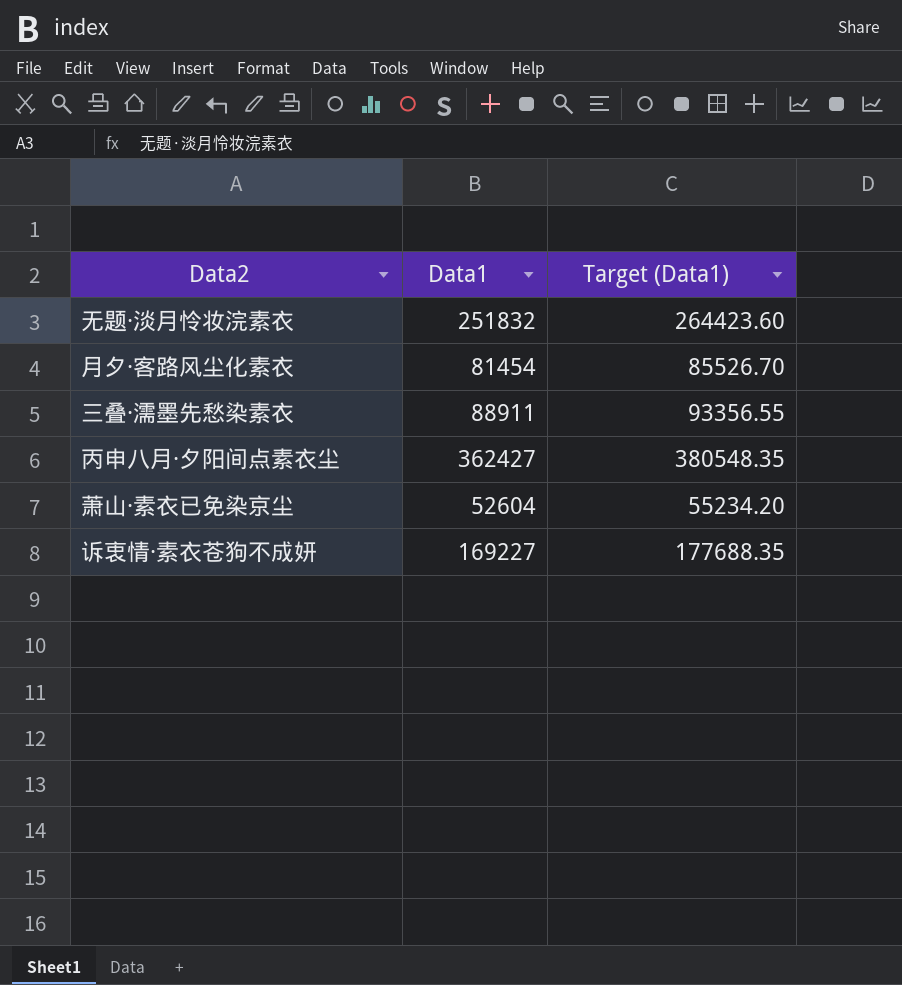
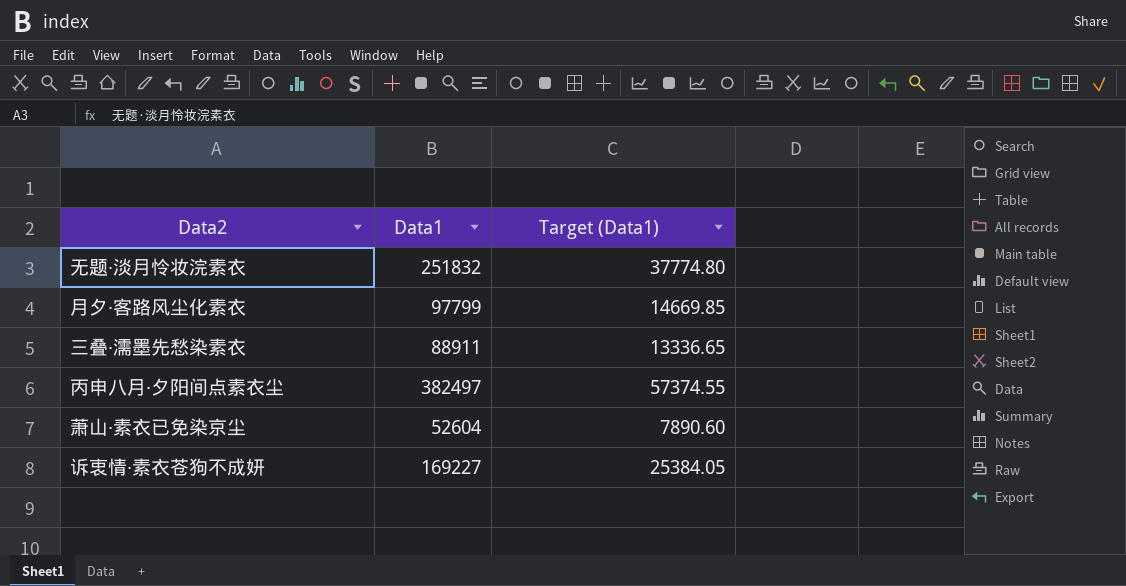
column Target (Data1) | formula: [Data1] * 1.05 -> [Data1] * 0.15
月夕·客路风尘化素衣 | Data1: 81454 -> 97799
丙申八月·夕阳间点素衣尘 | Data1: 362427 -> 382497

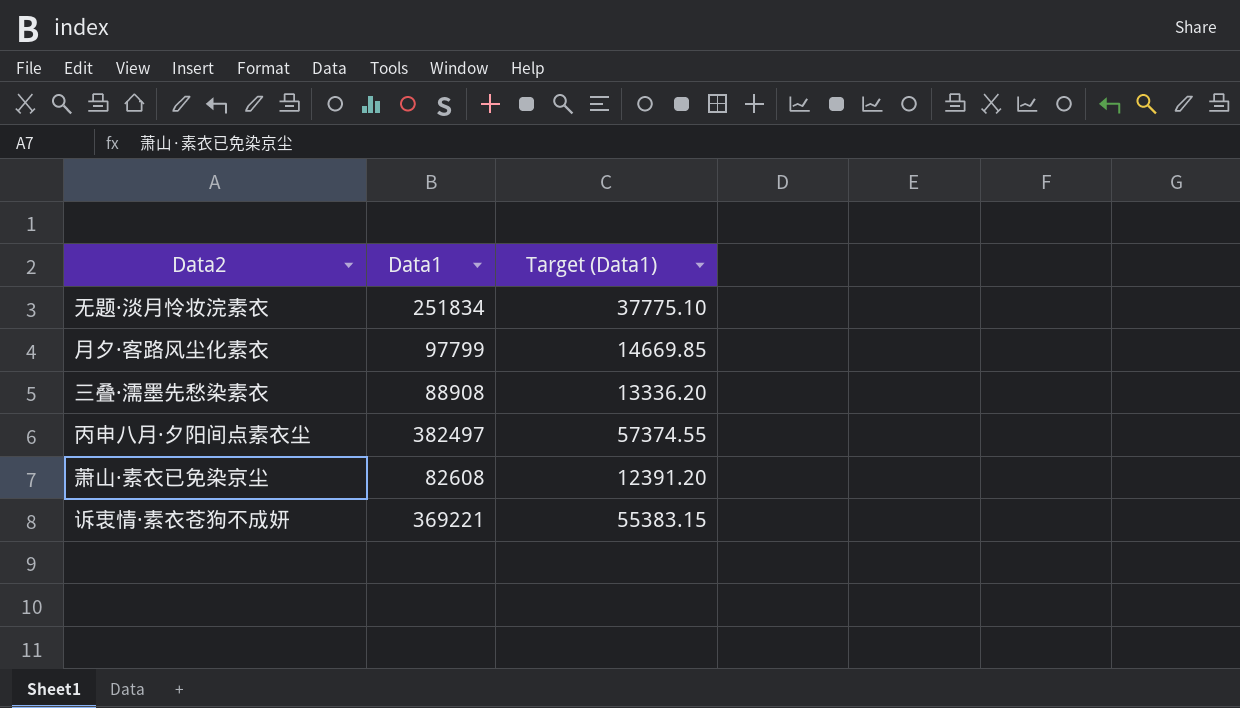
无题·淡月怜妆浣素衣 | Data1: 251832 -> 251834
无题·淡月怜妆浣素衣 | Target (Data1): 37774.80 -> 37775.10
三叠·濡墨先愁染素衣 | Data1: 88911 -> 88908
三叠·濡墨先愁染素衣 | Target (Data1): 13336.65 -> 13336.20
萧山·素衣已免染京尘 | Data1: 52604 -> 82608
萧山·素衣已免染京尘 | Target (Data1): 7890.60 -> 12391.20
诉衷情·素衣苍狗不成妍 | Data1: 169227 -> 369221
诉衷情·素衣苍狗不成妍 | Target (Data1): 25384.05 -> 55383.15

